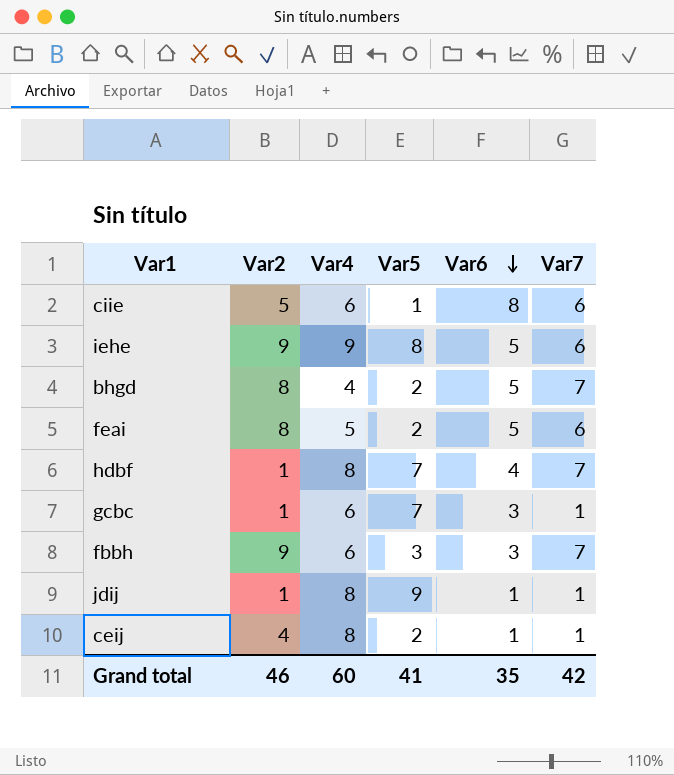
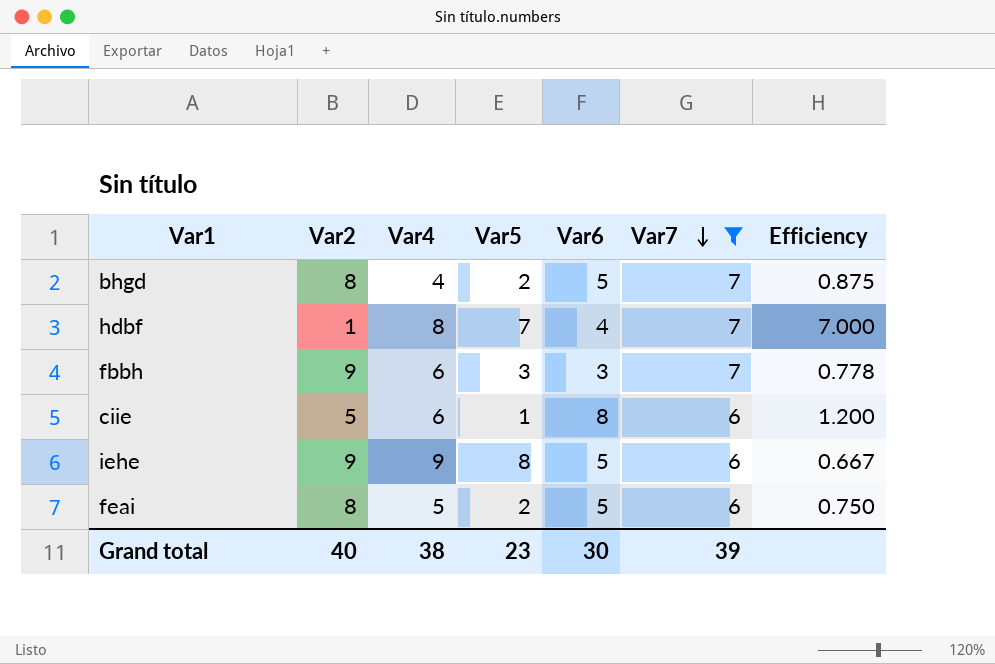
filter: none -> Var7 != 1
row order: Var6 descending -> Var7 descending
column Efficiency | formula: none -> [Var7] / [Var2]
Grand total | Var2: 46 -> 40
Grand total | Var4: 60 -> 38
Grand total | Var5: 41 -> 23
Grand total | Var6: 35 -> 30
Grand total | Var7: 42 -> 39

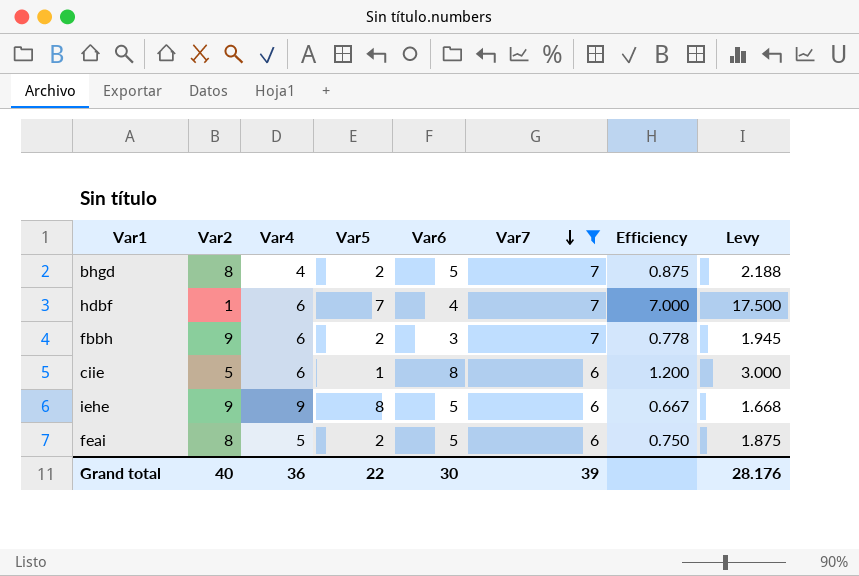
column Levy | formula: none -> [Efficiency] * 2.5
hdbf | Var4: 8 -> 6
fbbh | Var5: 3 -> 2
Grand total | Var4: 38 -> 36
Grand total | Var5: 23 -> 22

